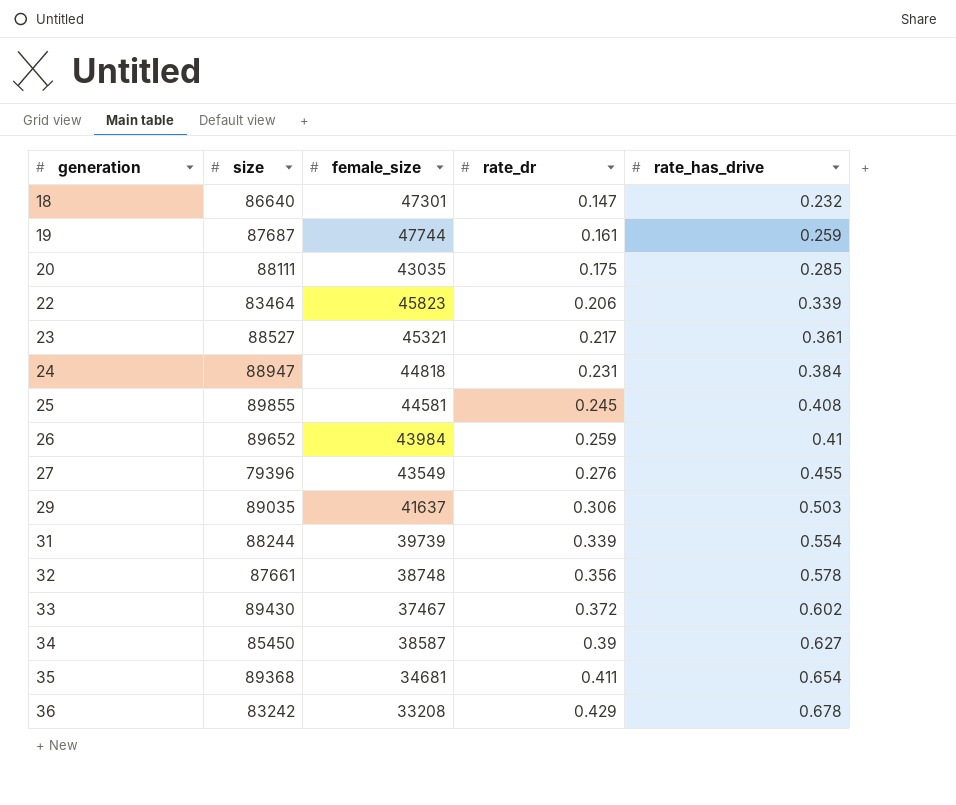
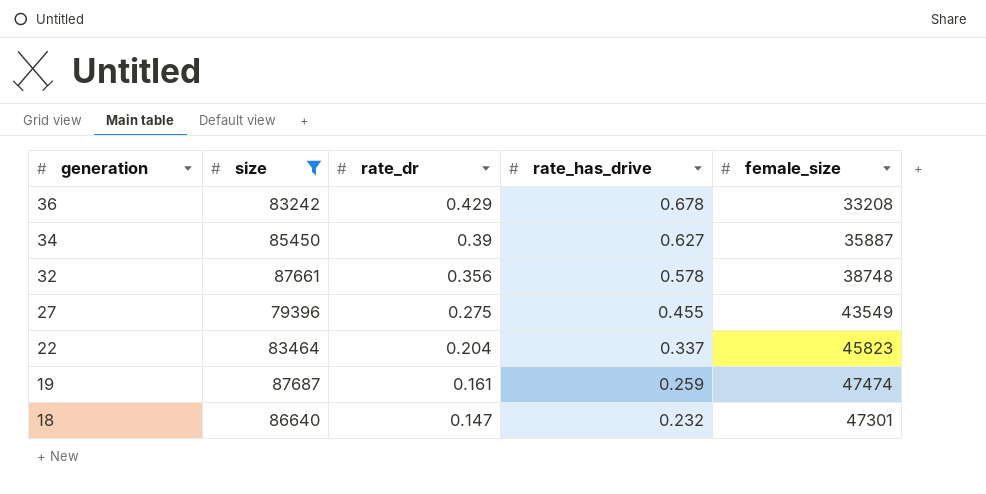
filter: none -> size <= 87687
row order: generation ascending -> generation descending
column female_size | position: 3 -> 5
34 | female_size: 38587 -> 35887
27 | rate_dr: 0.276 -> 0.275
22 | rate_dr: 0.206 -> 0.204
22 | rate_has_drive: 0.339 -> 0.337
19 | female_size: 47744 -> 47474

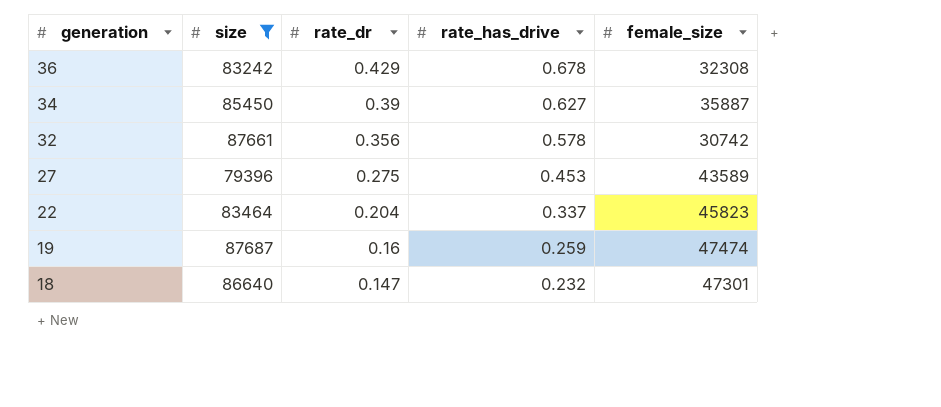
36 | female_size: 33208 -> 32308
32 | female_size: 38748 -> 30742
27 | rate_has_drive: 0.455 -> 0.453
27 | female_size: 43549 -> 43589
19 | rate_dr: 0.161 -> 0.16

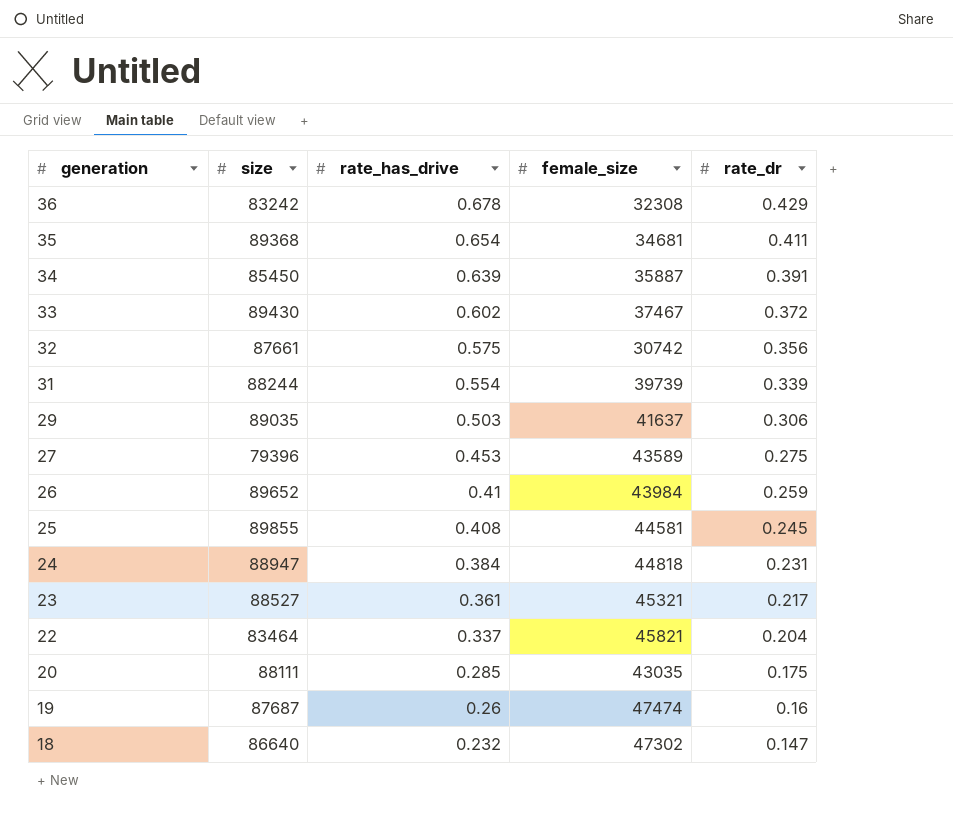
filter: size <= 87687 -> none
column rate_dr | position: 3 -> 5
34 | rate_has_drive: 0.627 -> 0.639
34 | rate_dr: 0.39 -> 0.391
32 | rate_has_drive: 0.578 -> 0.575
22 | female_size: 45823 -> 45821
19 | rate_has_drive: 0.259 -> 0.26
18 | female_size: 47301 -> 47302

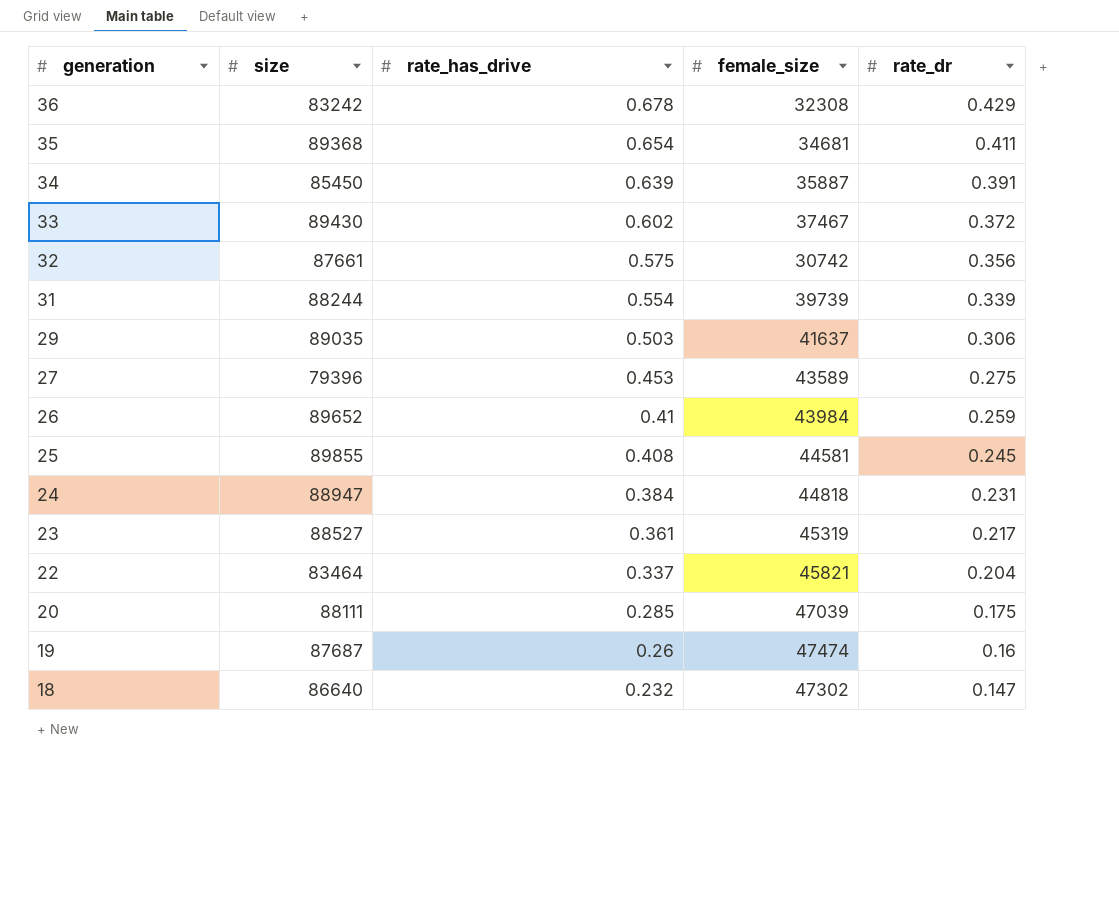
23 | female_size: 45321 -> 45319
20 | female_size: 43035 -> 47039

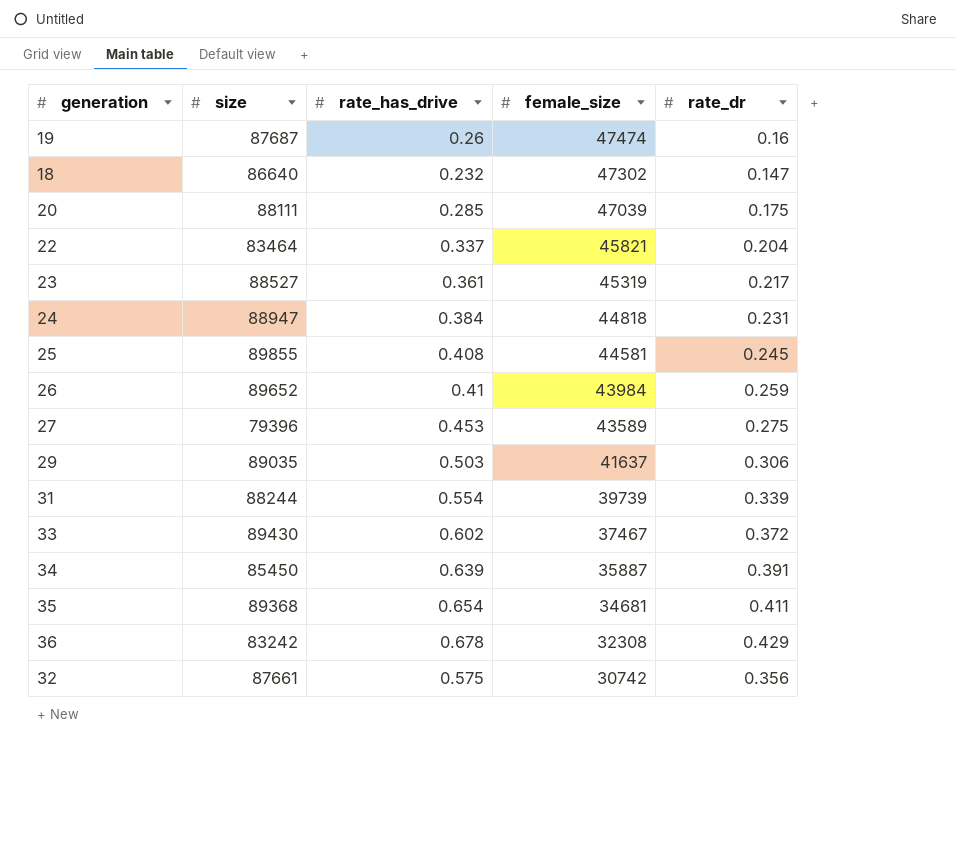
row order: generation descending -> female_size descending

